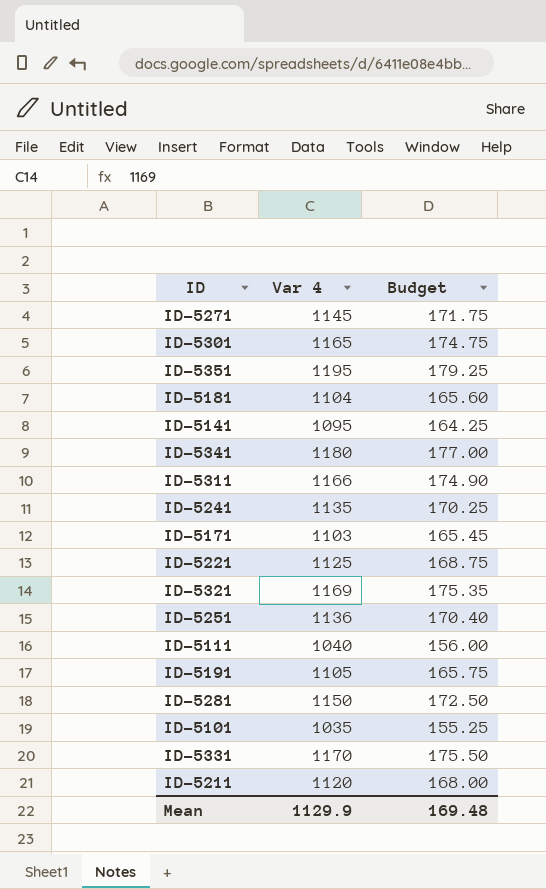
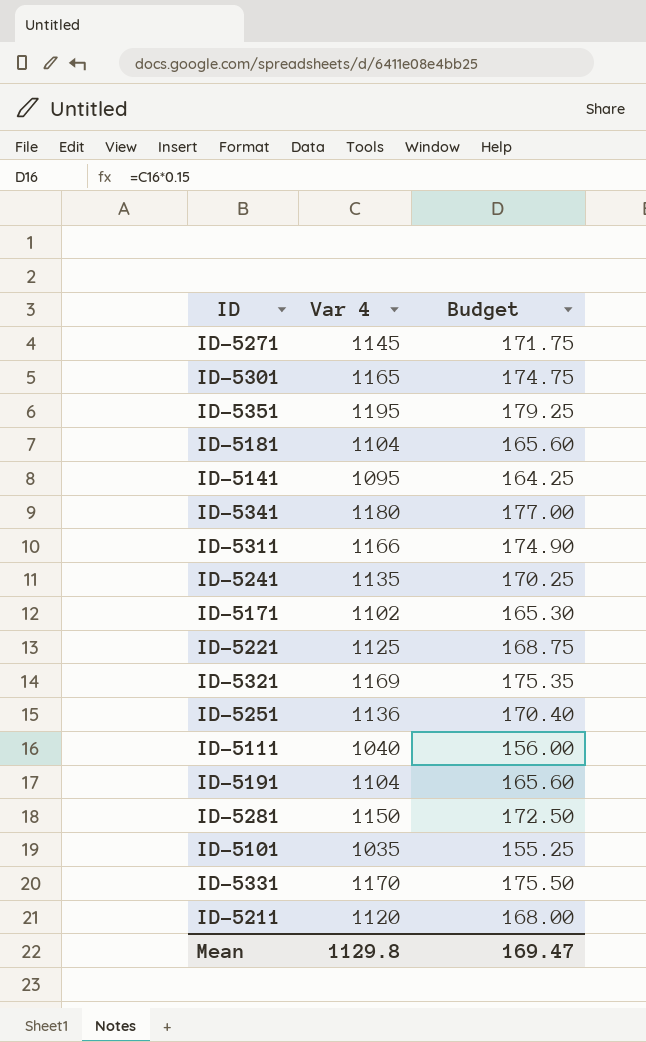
ID-5171 | Var 4: 1103 -> 1102
ID-5171 | Budget: 165.45 -> 165.30
ID-5191 | Var 4: 1105 -> 1104
ID-5191 | Budget: 165.75 -> 165.60
Mean | Var 4: 1129.9 -> 1129.8
Mean | Budget: 169.48 -> 169.47

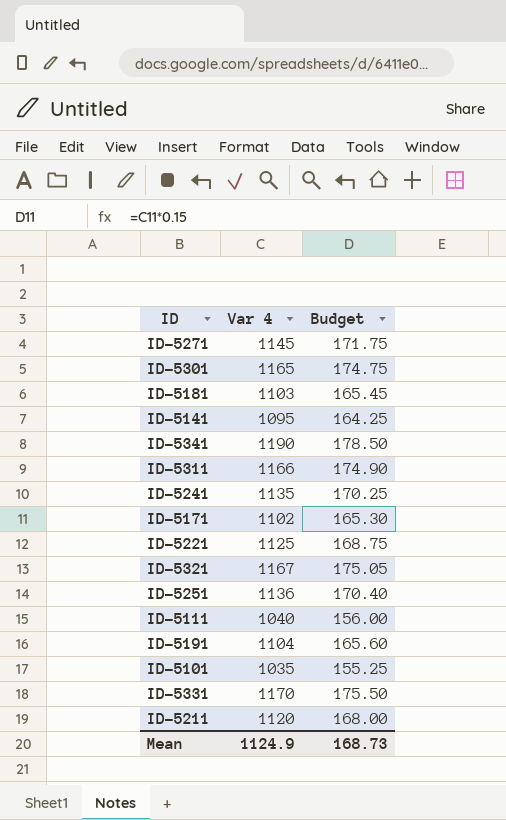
row ID-5351: 1195 | 179.25 -> none
row ID-5281: 1150 | 172.50 -> none
ID-5181 | Var 4: 1104 -> 1103
ID-5181 | Budget: 165.60 -> 165.45
ID-5341 | Var 4: 1180 -> 1190
ID-5341 | Budget: 177.00 -> 178.50
ID-5321 | Var 4: 1169 -> 1167
ID-5321 | Budget: 175.35 -> 175.05
Mean | Var 4: 1129.8 -> 1124.9
Mean | Budget: 169.47 -> 168.73

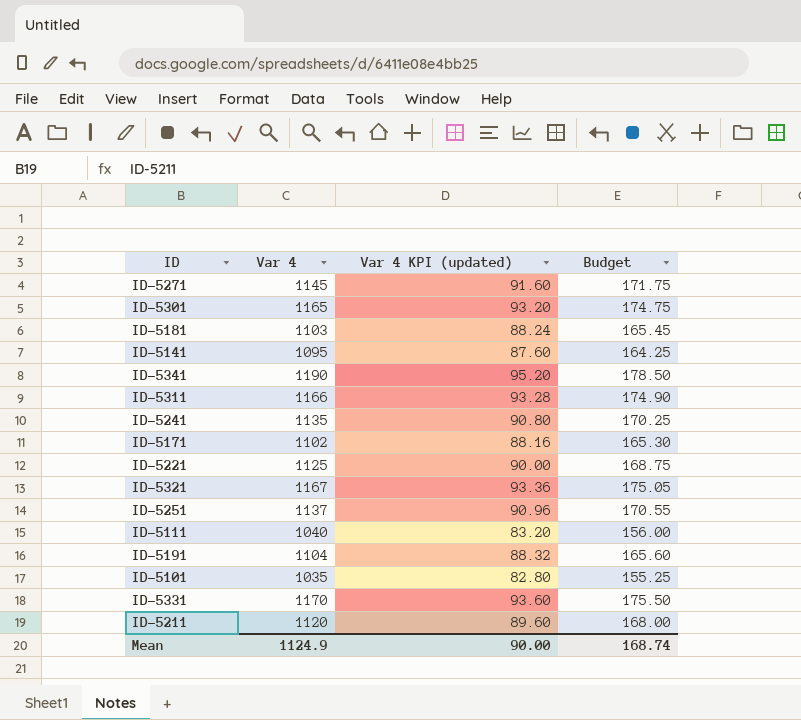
column Var 4 KPI (updated) | formula: none -> [Var 4] * 0.08
ID-5251 | Var 4: 1136 -> 1137
ID-5251 | Budget: 170.40 -> 170.55
Mean | Budget: 168.73 -> 168.74

